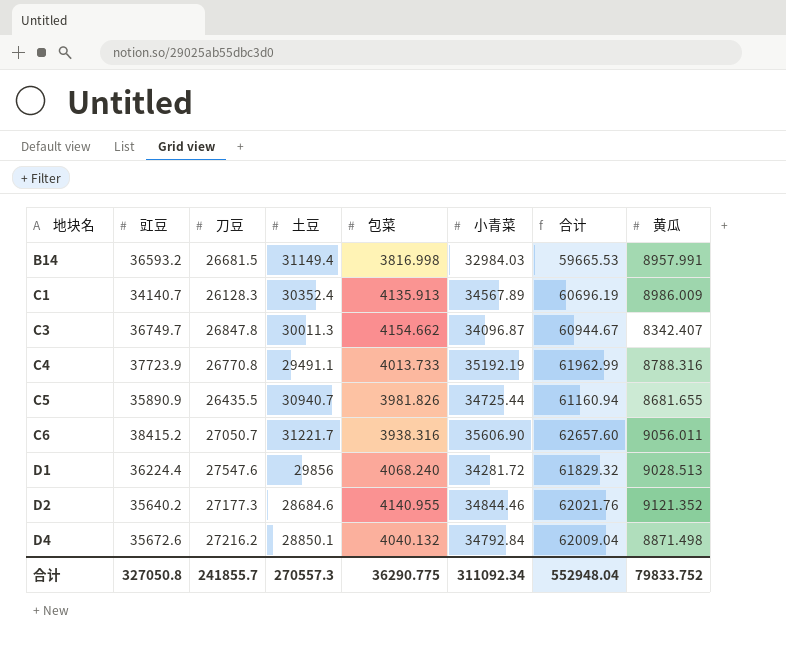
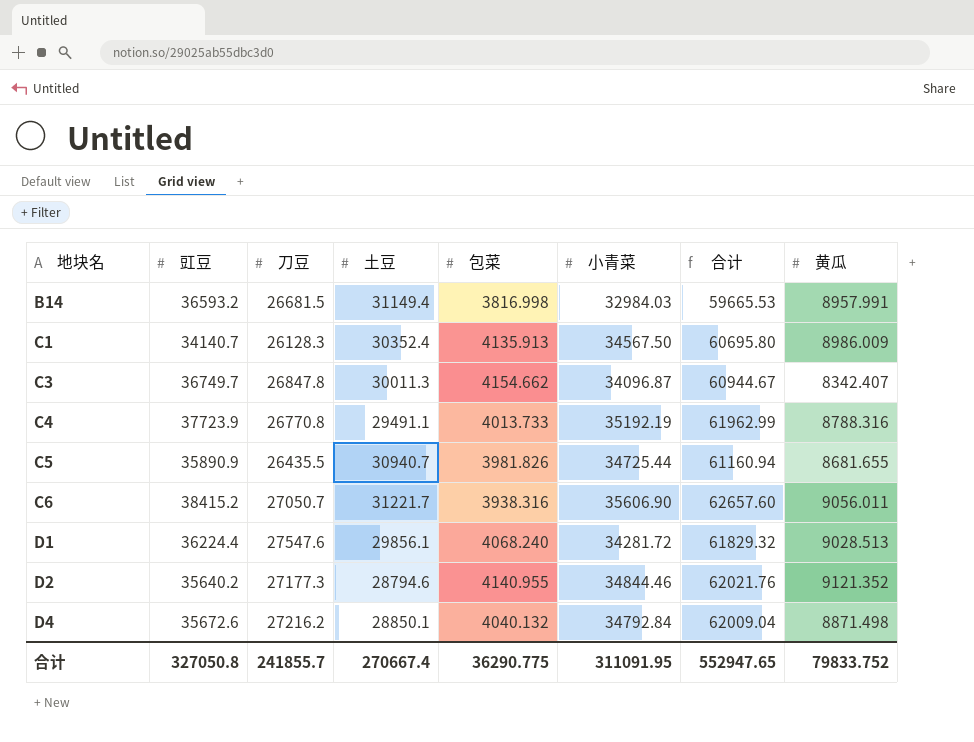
C1 | 小青菜: 34567.89 -> 34567.50
C1 | 合计: 60696.19 -> 60695.80
D1 | 土豆: 29856 -> 29856.1
D2 | 土豆: 28684.6 -> 28794.6
合计 | 土豆: 270557.3 -> 270667.4
合计 | 小青菜: 311092.34 -> 311091.95
合计 | 合计: 552948.04 -> 552947.65

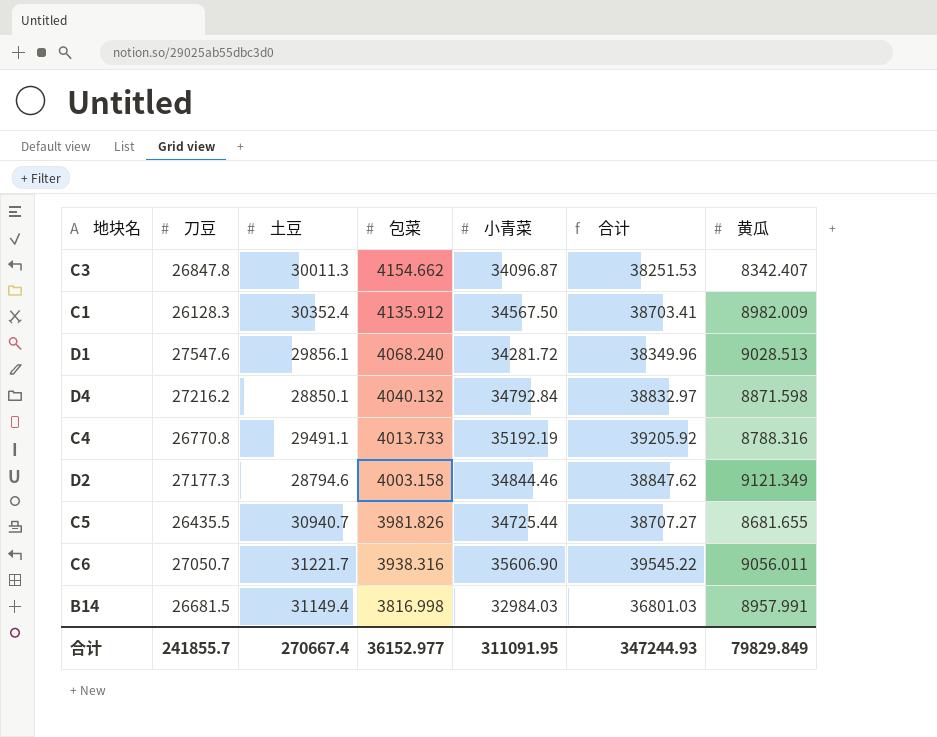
row order: 地块名 ascending -> 包菜 descending
column 豇豆 | position: 2 -> none
column 合计 | formula: [刀豆] + [小青菜] -> [包菜] + [小青菜]
C1 | 包菜: 4135.913 -> 4135.912
C1 | 黄瓜: 8986.009 -> 8982.009
D4 | 黄瓜: 8871.498 -> 8871.598
D2 | 包菜: 4140.955 -> 4003.158
D2 | 黄瓜: 9121.352 -> 9121.349
合计 | 包菜: 36290.775 -> 36152.977
合计 | 合计: 552947.65 -> 347244.93
合计 | 黄瓜: 79833.752 -> 79829.849

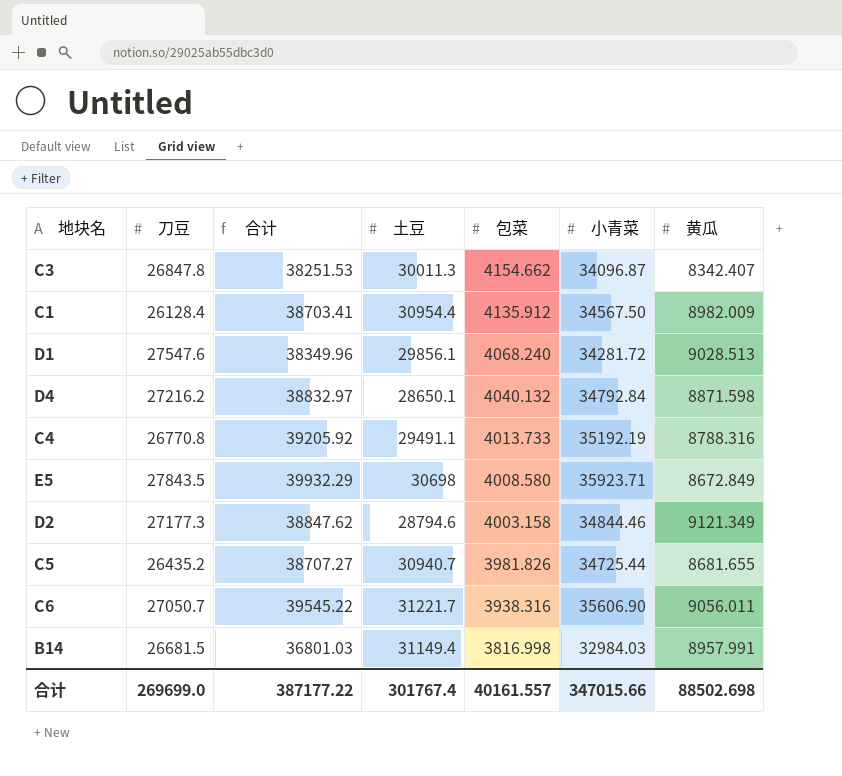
column 合计 | position: 6 -> 3
C1 | 刀豆: 26128.3 -> 26128.4
C1 | 土豆: 30352.4 -> 30954.4
D4 | 土豆: 28850.1 -> 28650.1
row E5: none -> 27843.5 | 39932.29 | 30698 | 4008.580 | 35923.71 | 8672.849
C5 | 刀豆: 26435.5 -> 26435.2
合计 | 刀豆: 241855.7 -> 269699.0
合计 | 合计: 347244.93 -> 387177.22
合计 | 土豆: 270667.4 -> 301767.4
合计 | 包菜: 36152.977 -> 40161.557
合计 | 小青菜: 311091.95 -> 347015.66
合计 | 黄瓜: 79829.849 -> 88502.698

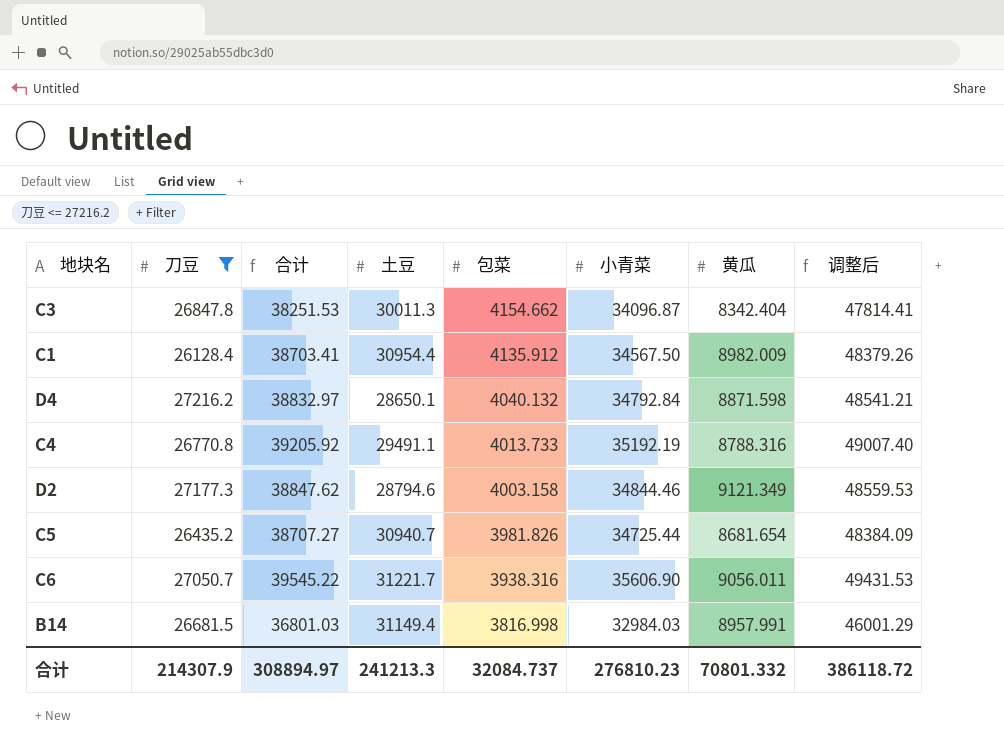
filter: none -> 刀豆 <= 27216.2
column 调整后 | formula: none -> [合计] * 1.25
C3 | 黄瓜: 8342.407 -> 8342.404
C5 | 黄瓜: 8681.655 -> 8681.654
合计 | 刀豆: 269699.0 -> 214307.9
合计 | 合计: 387177.22 -> 308894.97
合计 | 土豆: 301767.4 -> 241213.3
合计 | 包菜: 40161.557 -> 32084.737
合计 | 小青菜: 347015.66 -> 276810.23
合计 | 黄瓜: 88502.698 -> 70801.332

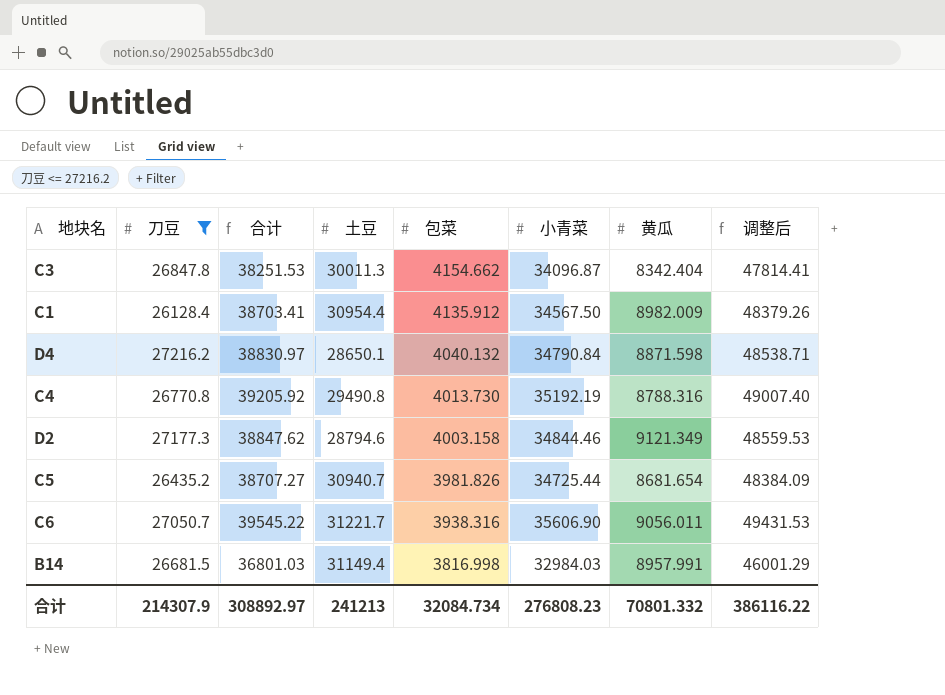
D4 | 合计: 38832.97 -> 38830.97
D4 | 小青菜: 34792.84 -> 34790.84
D4 | 调整后: 48541.21 -> 48538.71
C4 | 土豆: 29491.1 -> 29490.8
C4 | 包菜: 4013.733 -> 4013.730
合计 | 合计: 308894.97 -> 308892.97
合计 | 土豆: 241213.3 -> 241213
合计 | 包菜: 32084.737 -> 32084.734
合计 | 小青菜: 276810.23 -> 276808.23
合计 | 调整后: 386118.72 -> 386116.22

